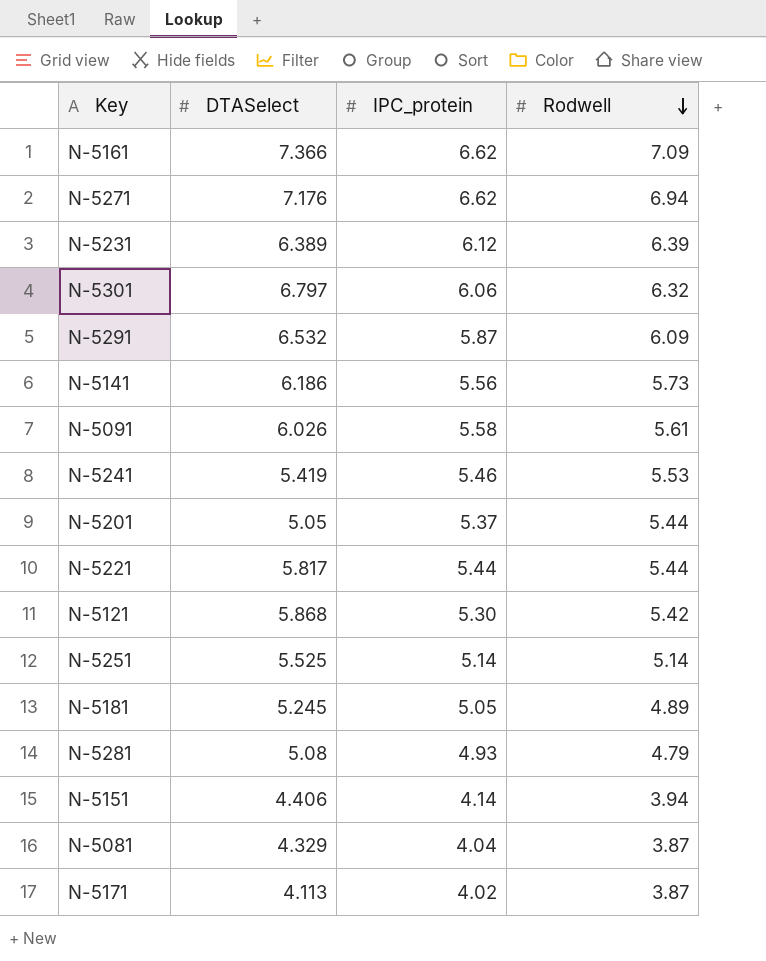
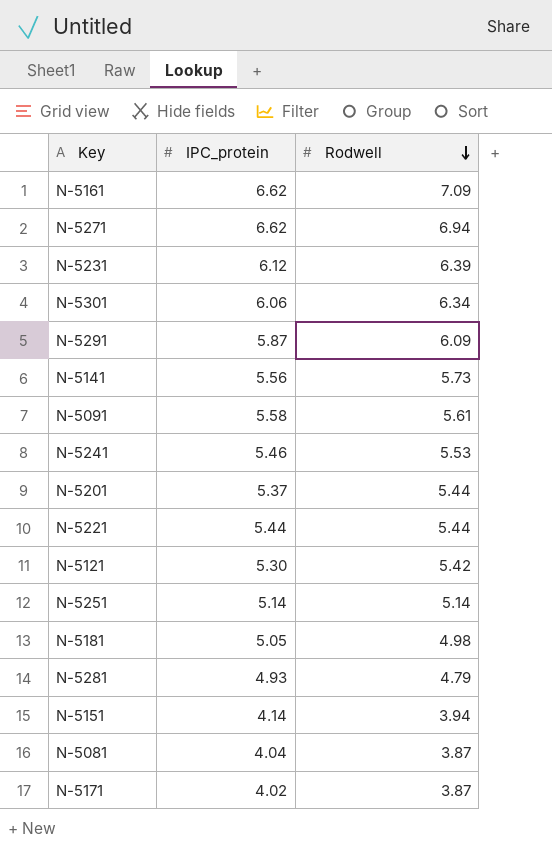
column DTASelect | position: 2 -> none
N-5301 | Rodwell: 6.32 -> 6.34
N-5181 | Rodwell: 4.89 -> 4.98

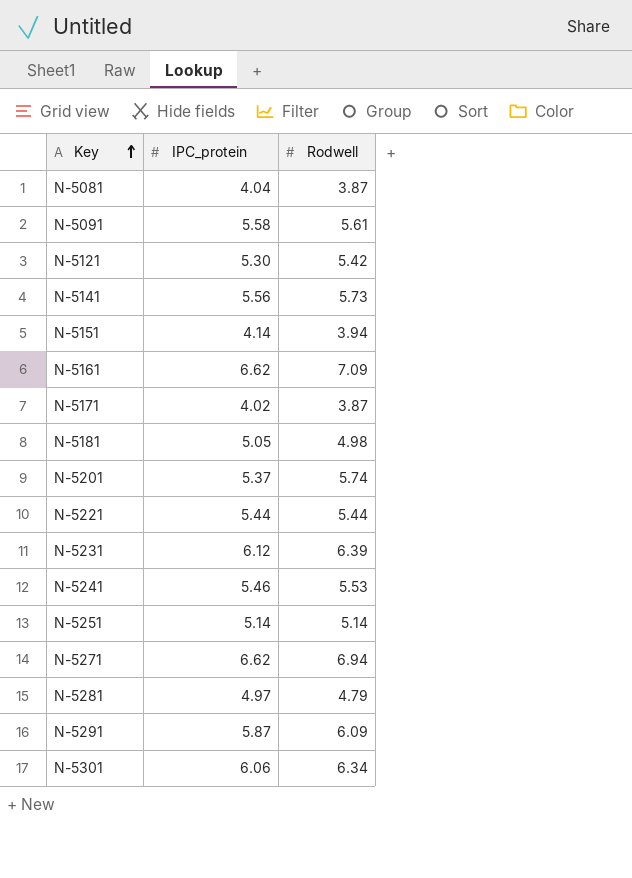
row order: Rodwell descending -> Key ascending
N-5201 | Rodwell: 5.44 -> 5.74
N-5281 | IPC_protein: 4.93 -> 4.97

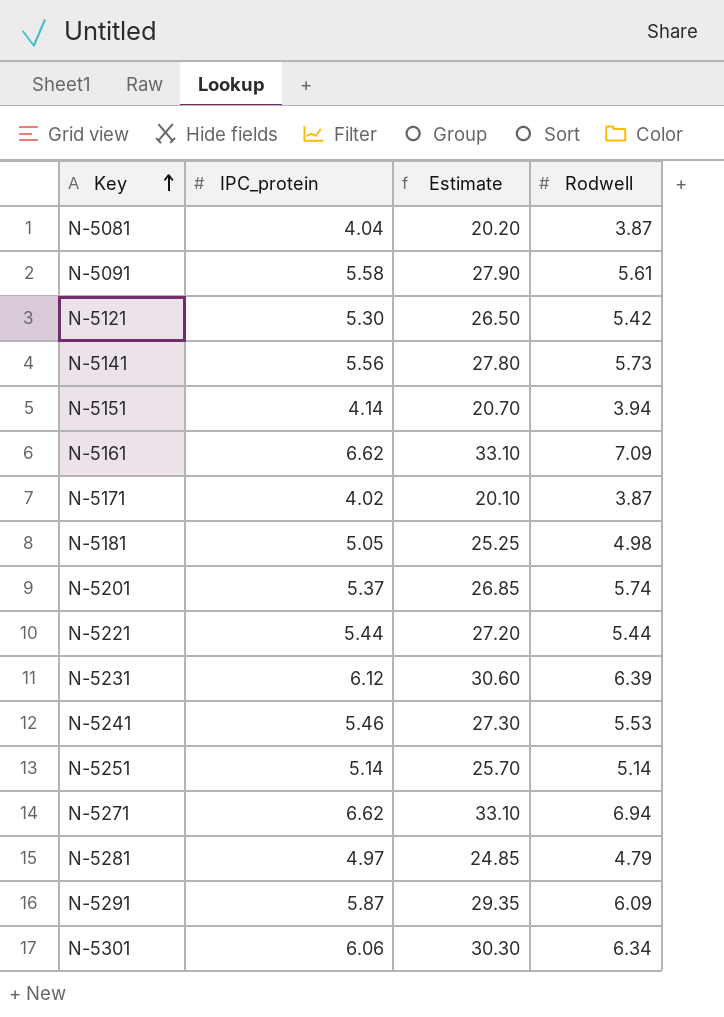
column Estimate | formula: none -> [IPC_protein] * 5

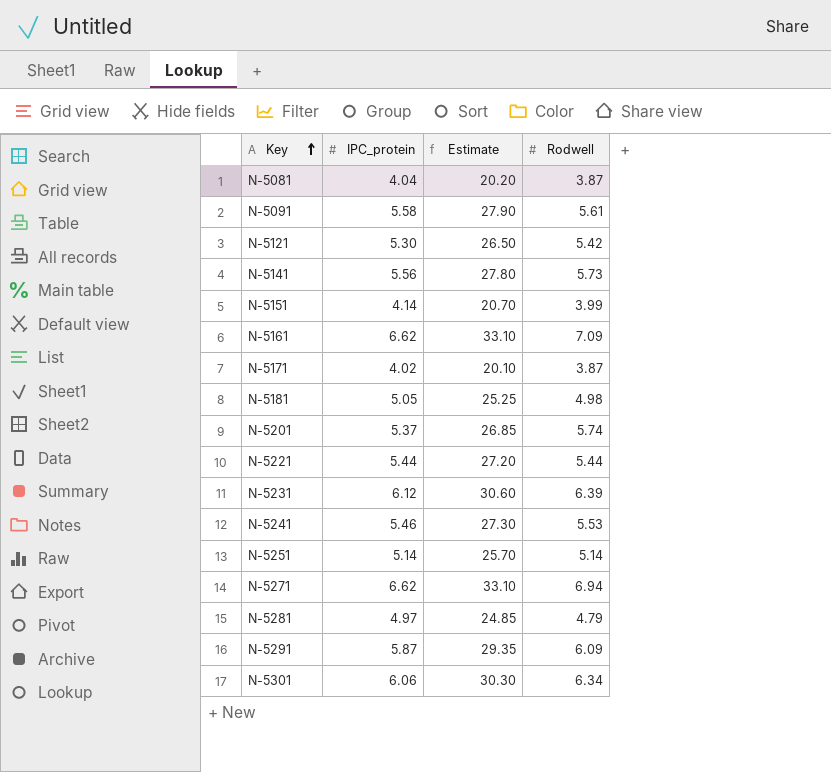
N-5151 | Rodwell: 3.94 -> 3.99

